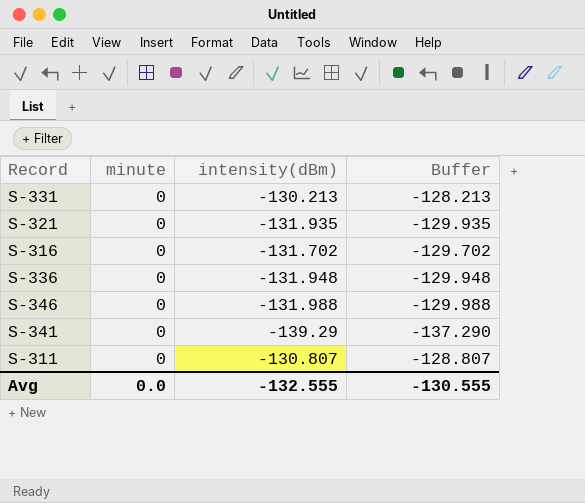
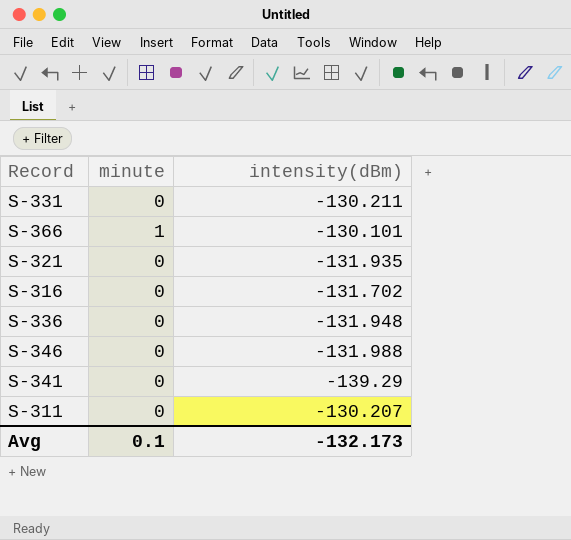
column Buffer | formula: [intensity(dBm)] + 2 -> none
S-331 | intensity(dBm): -130.213 -> -130.211
row S-366: none -> 1 | -130.101
S-311 | intensity(dBm): -130.807 -> -130.207
Avg | minute: 0.0 -> 0.1
Avg | intensity(dBm): -132.555 -> -132.173

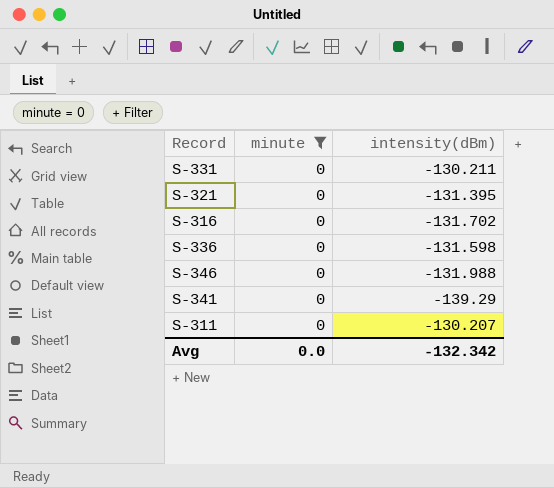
filter: none -> minute = 0
S-321 | intensity(dBm): -131.935 -> -131.395
S-336 | intensity(dBm): -131.948 -> -131.598
Avg | minute: 0.1 -> 0.0
Avg | intensity(dBm): -132.173 -> -132.342

